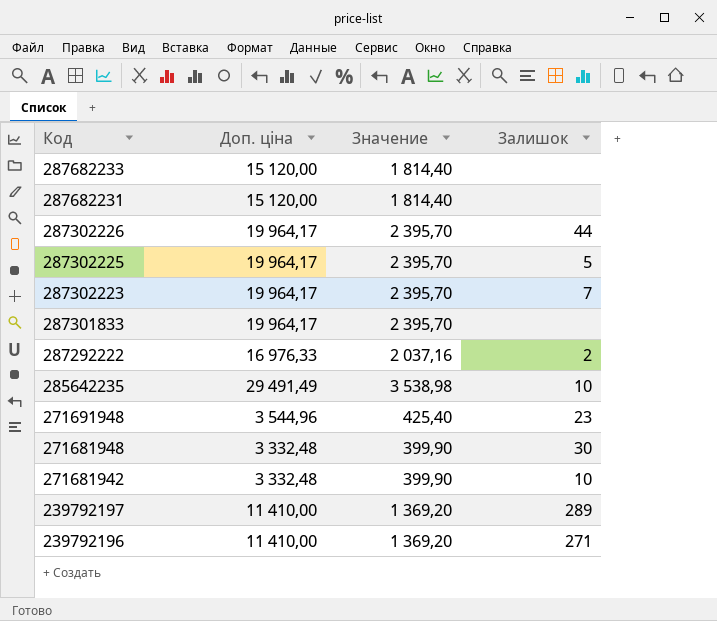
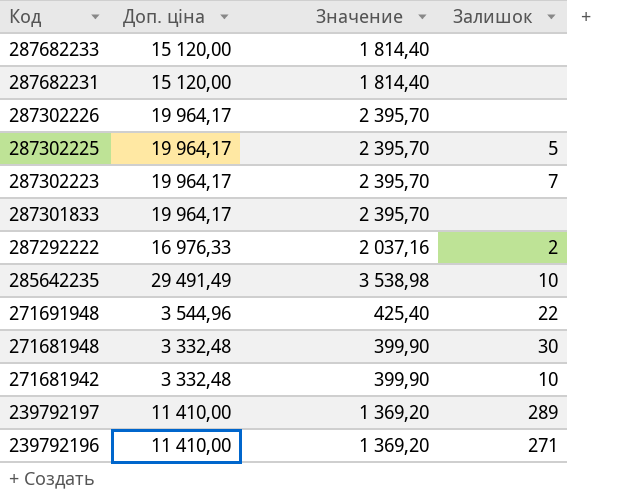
287302226 | Залишок: 44 -> none
271691948 | Залишок: 23 -> 22

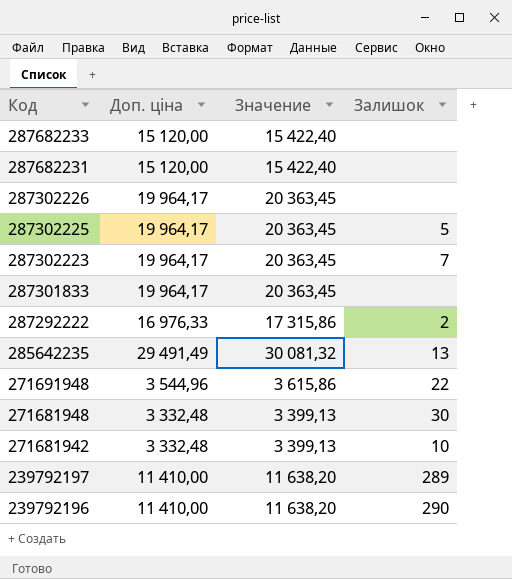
column Значение | formula: [Доп. ціна] * 0,12 -> [Доп. ціна] * 1,02
285642235 | Залишок: 10 -> 13
239792196 | Залишок: 271 -> 290

